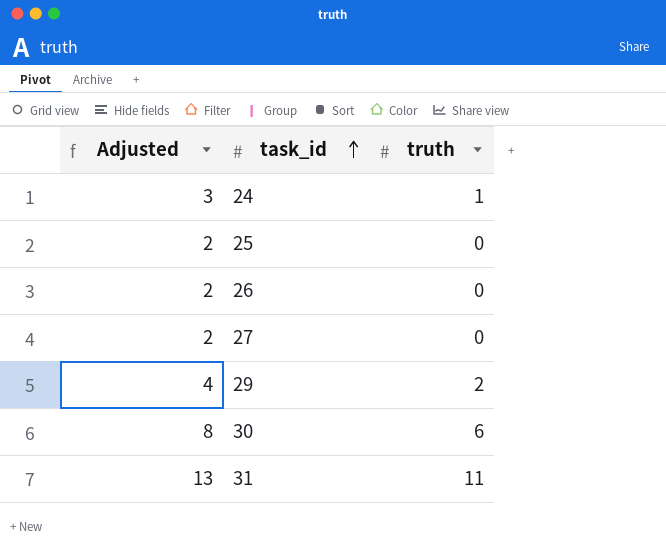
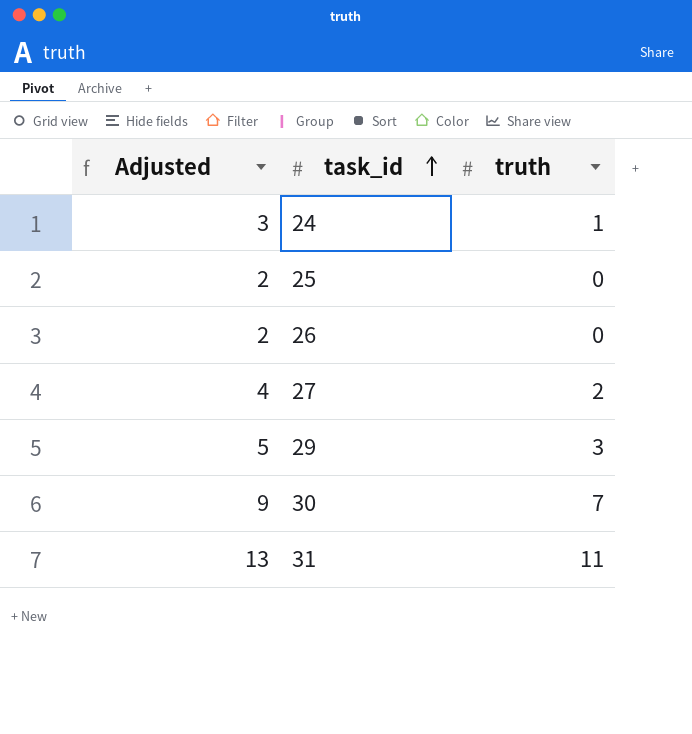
27 | Adjusted: 2 -> 4
27 | truth: 0 -> 2
29 | Adjusted: 4 -> 5
29 | truth: 2 -> 3
30 | Adjusted: 8 -> 9
30 | truth: 6 -> 7

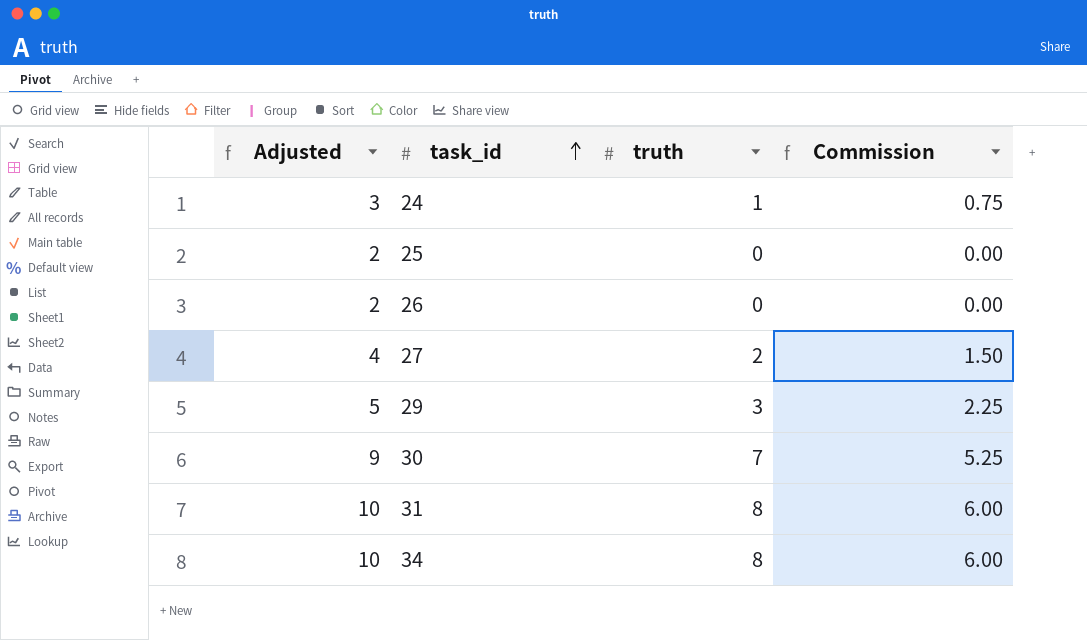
column Commission | formula: none -> [truth] * 0.75
31 | Adjusted: 13 -> 10
31 | truth: 11 -> 8
row 34: none -> 10 | 8 | 6.00

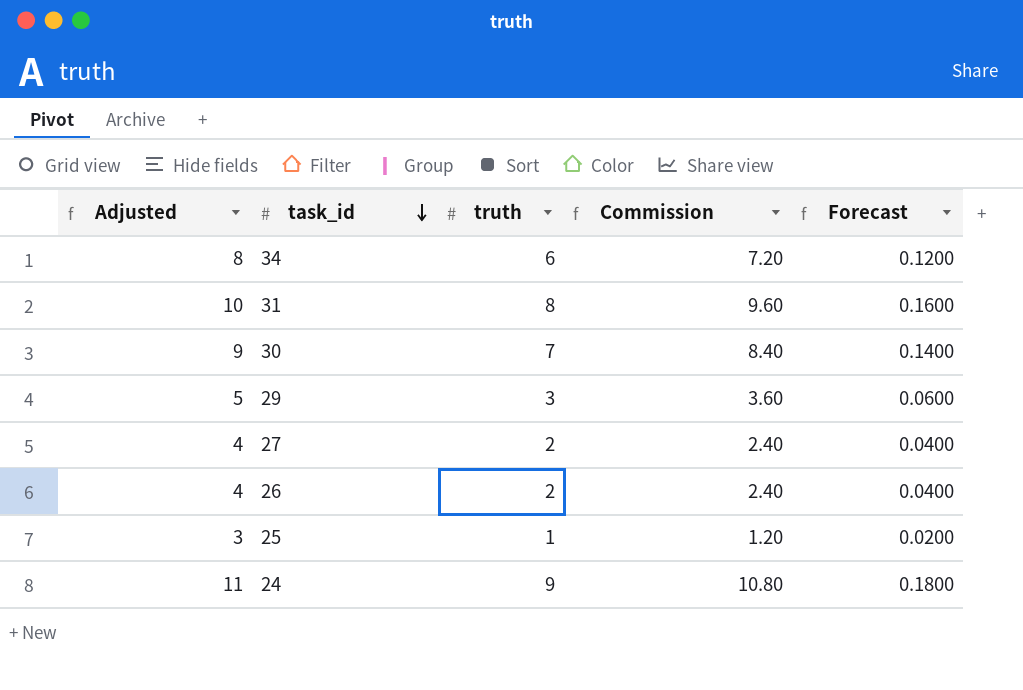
row order: task_id ascending -> task_id descending
column Commission | formula: [truth] * 0.75 -> [truth] * 1.2
column Forecast | formula: none -> [truth] * 0.02
34 | Adjusted: 10 -> 8
34 | truth: 8 -> 6
26 | Adjusted: 2 -> 4
26 | truth: 0 -> 2
25 | Adjusted: 2 -> 3
25 | truth: 0 -> 1
24 | Adjusted: 3 -> 11
24 | truth: 1 -> 9

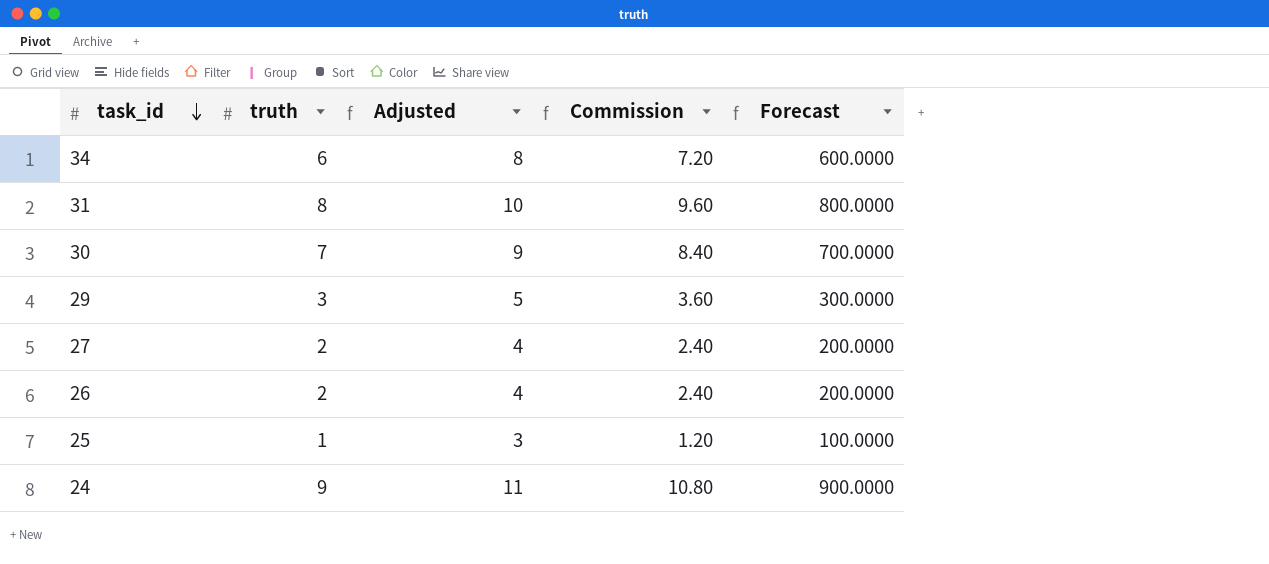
column Adjusted | position: 1 -> 3
column Forecast | formula: [truth] * 0.02 -> [truth] * 100

